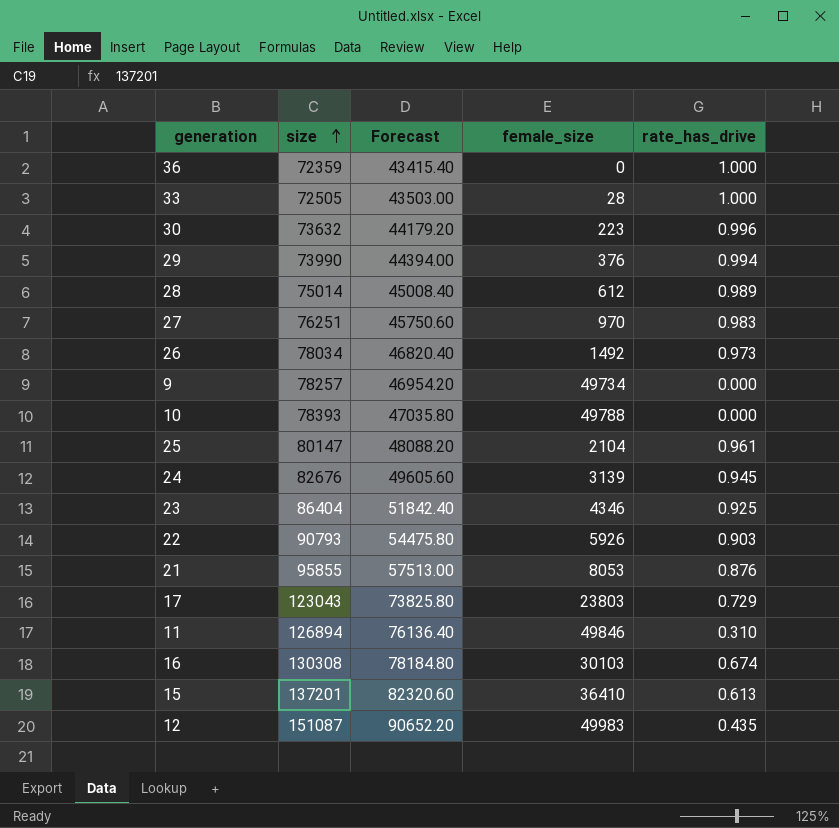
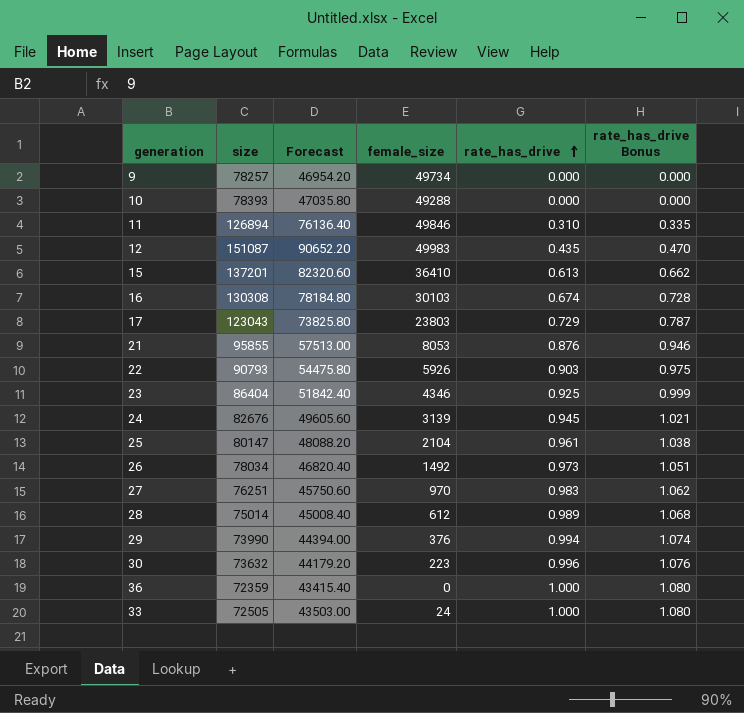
row order: size ascending -> rate_has_drive ascending
column rate_has_drive Bonus | formula: none -> [rate_has_drive] * 1.08
10 | female_size: 49788 -> 49288
33 | female_size: 28 -> 24

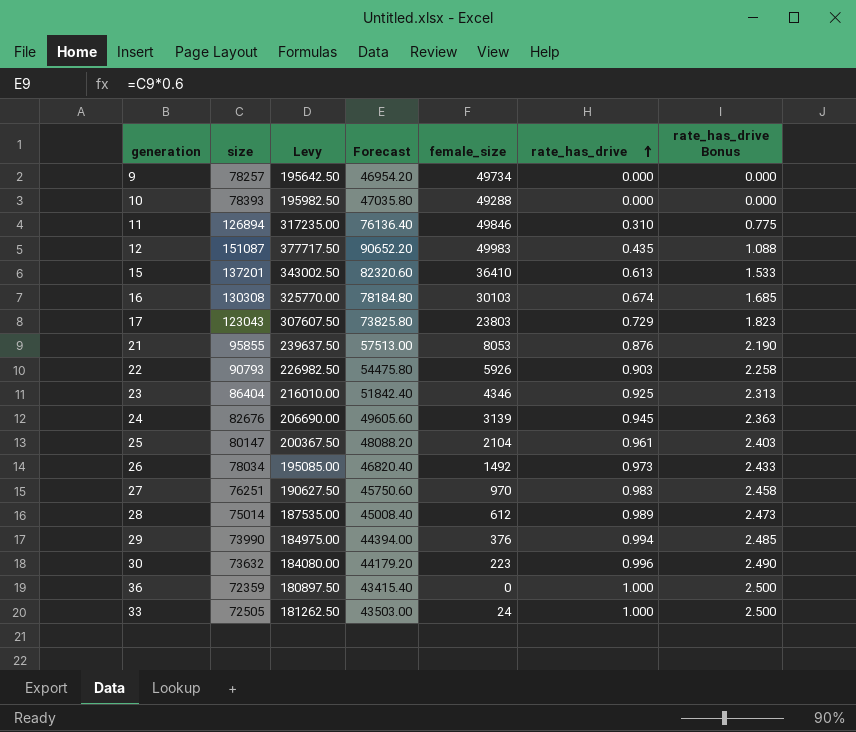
column Levy | formula: none -> [size] * 2.5
column rate_has_drive Bonus | formula: [rate_has_drive] * 1.08 -> [rate_has_drive] * 2.5

